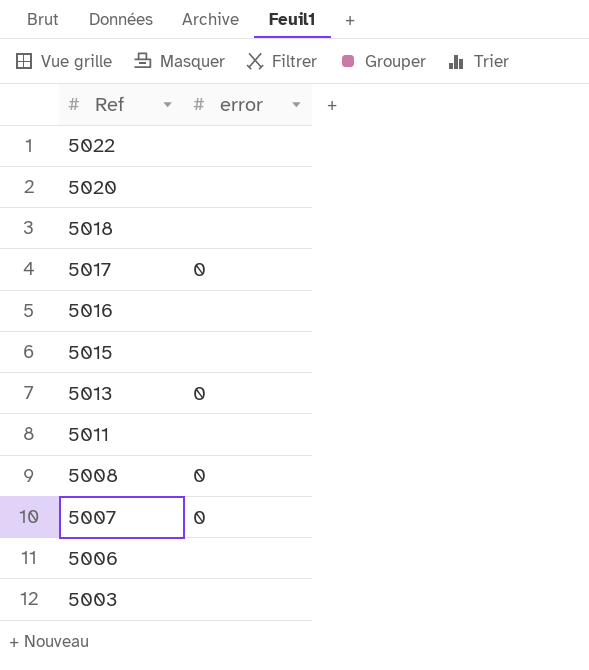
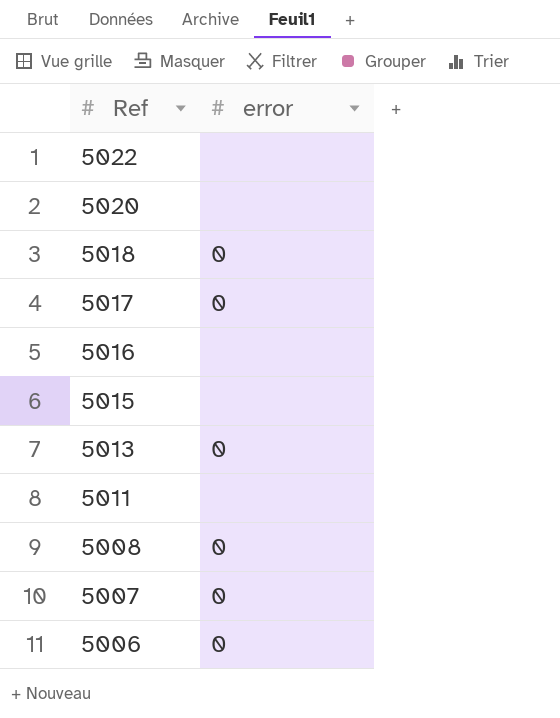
row 5003: none -> none
5018 | error: none -> 0
5006 | error: none -> 0

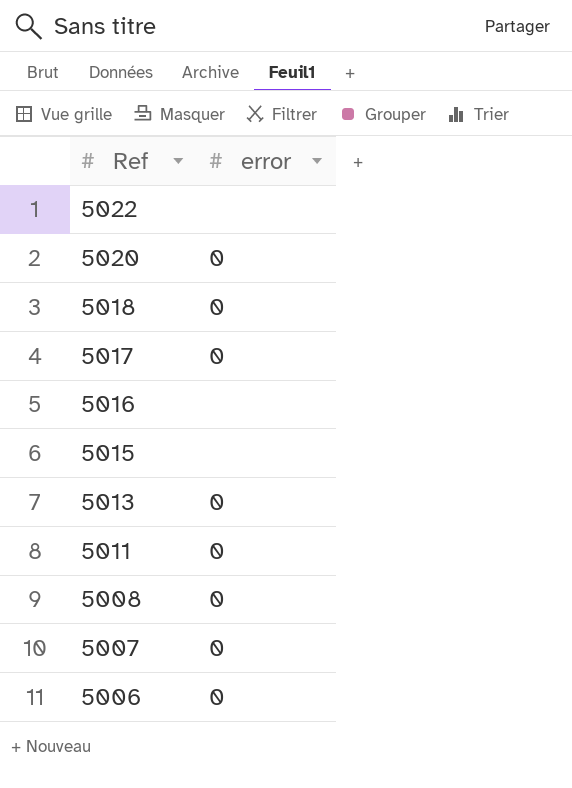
5020 | error: none -> 0
5011 | error: none -> 0

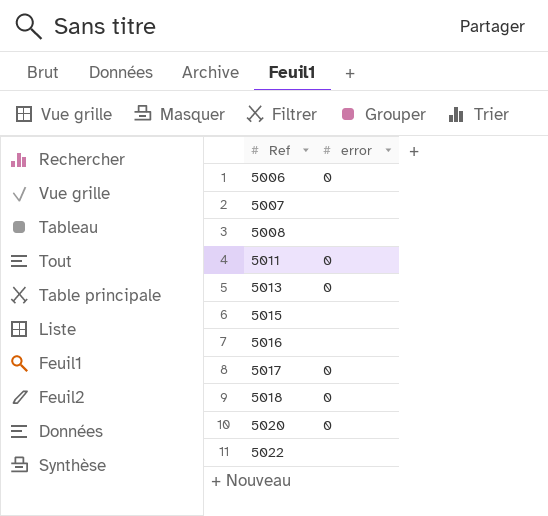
row order: Ref descending -> Ref ascending
5007 | error: 0 -> none
5008 | error: 0 -> none

